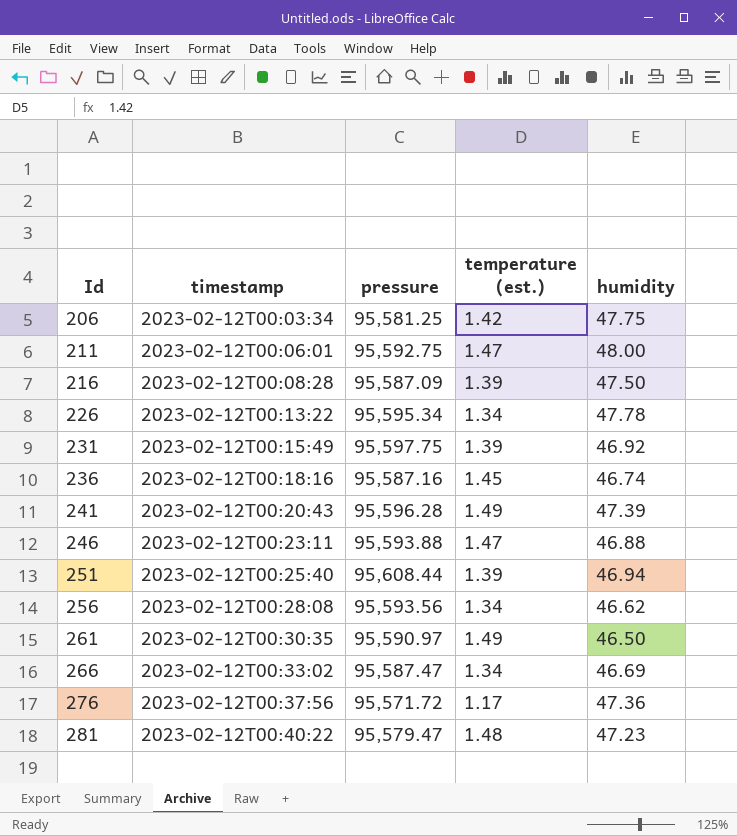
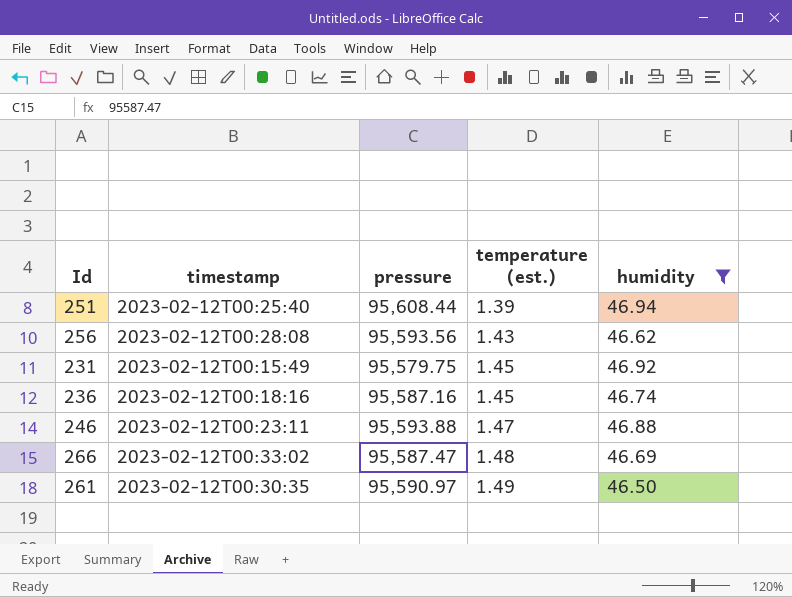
filter: none -> humidity <= 46.94
row order: Id ascending -> temperature (est.) ascending
256 | temperature (est.): 1.34 -> 1.43
231 | pressure: 95,597.75 -> 95,579.75
231 | temperature (est.): 1.39 -> 1.45
266 | temperature (est.): 1.34 -> 1.48

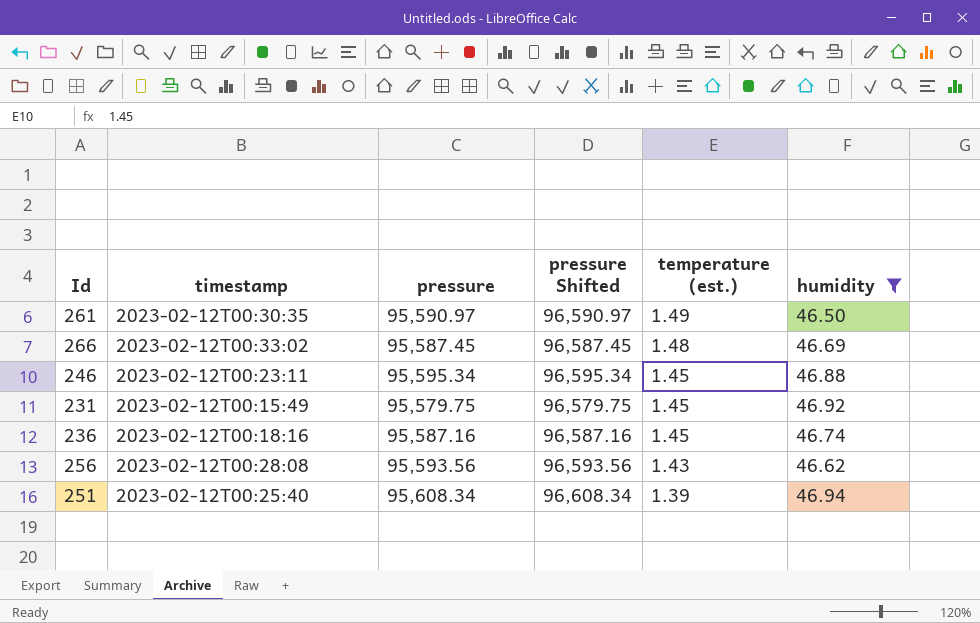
row order: temperature (est.) ascending -> temperature (est.) descending
column pressure Shifted | formula: none -> [pressure] + 1000
266 | pressure: 95,587.47 -> 95,587.45
246 | pressure: 95,593.88 -> 95,595.34
246 | temperature (est.): 1.47 -> 1.45
251 | pressure: 95,608.44 -> 95,608.34

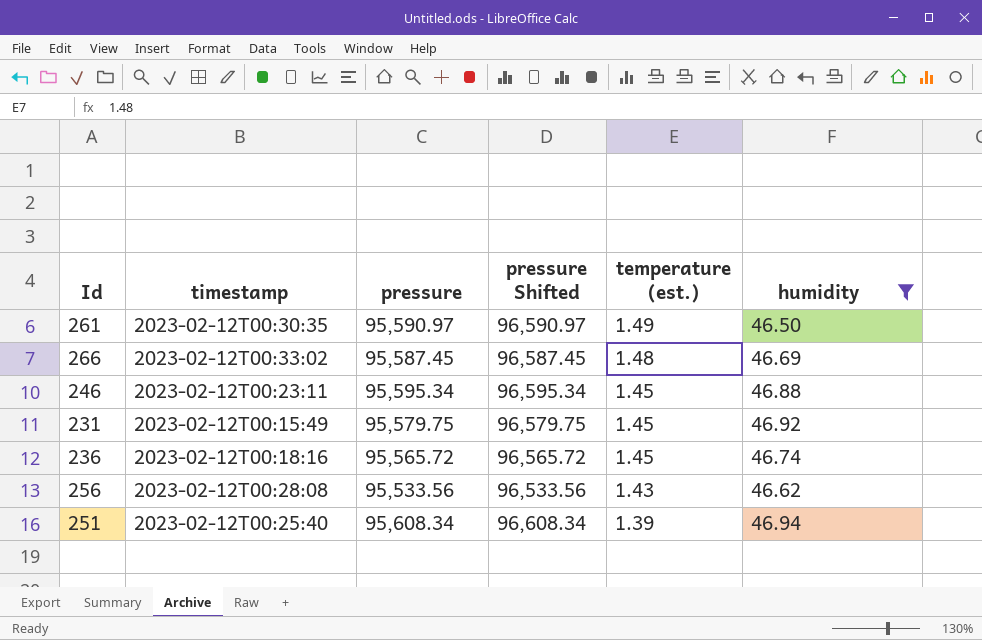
236 | pressure: 95,587.16 -> 95,565.72
236 | pressure Shifted: 96,587.16 -> 96,565.72
256 | pressure: 95,593.56 -> 95,533.56
256 | pressure Shifted: 96,593.56 -> 96,533.56

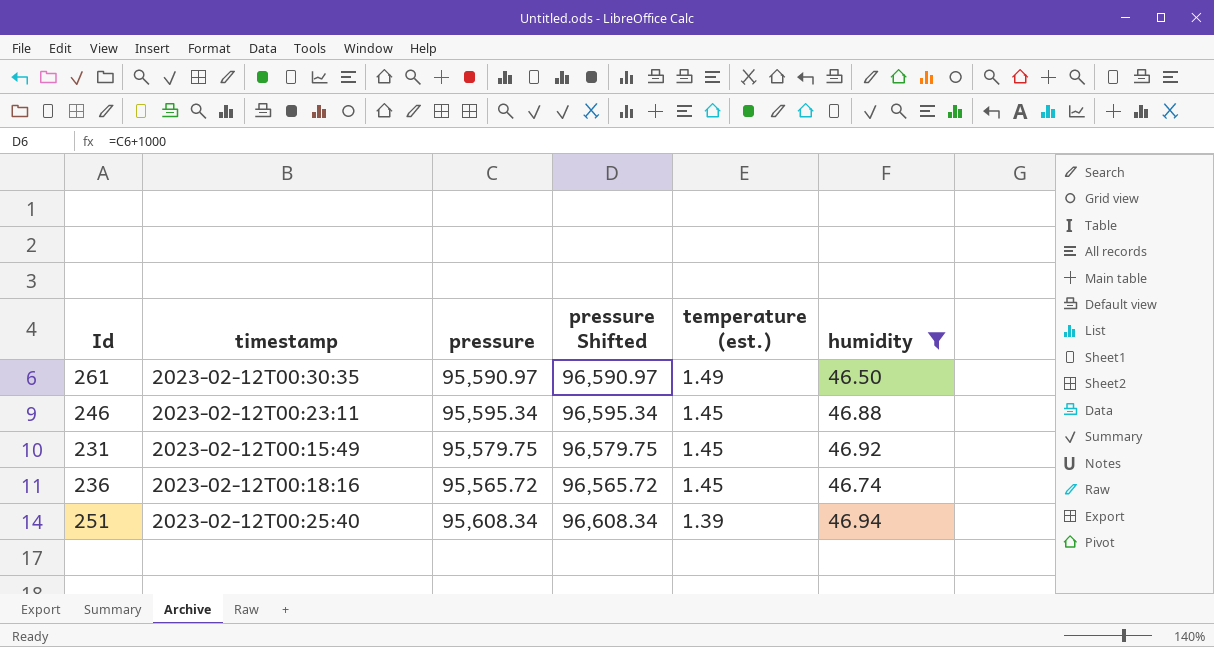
row 266: 2023-02-12T00:33:02 | 95,587.45 | 96,587.45 | 1.48 | 46.69 -> none
row 256: 2023-02-12T00:28:08 | 95,533.56 | 96,533.56 | 1.43 | 46.62 -> none

